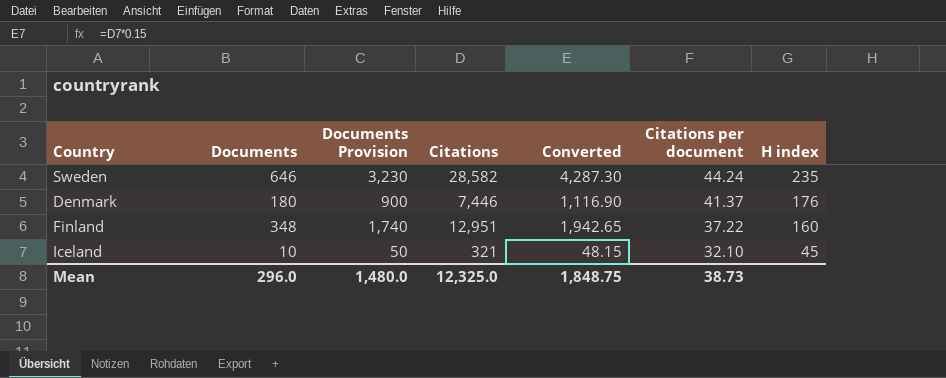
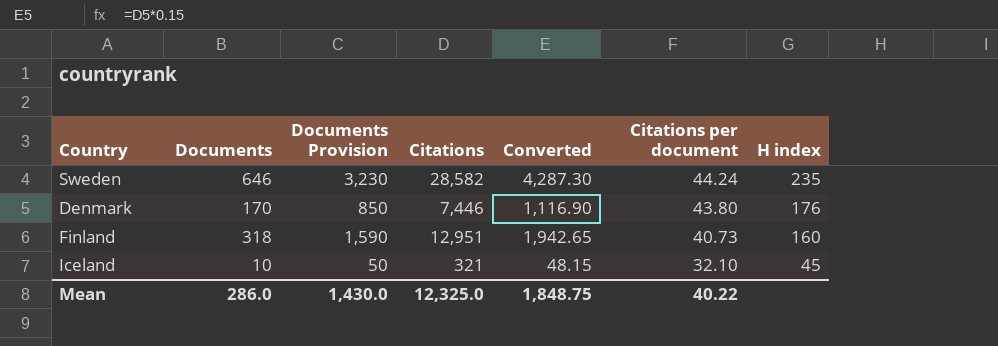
Denmark | Documents: 180 -> 170
Denmark | Documents Provision: 900 -> 850
Denmark | Citations per document: 41.37 -> 43.80
Finland | Documents: 348 -> 318
Finland | Documents Provision: 1,740 -> 1,590
Finland | Citations per document: 37.22 -> 40.73
Mean | Documents: 296.0 -> 286.0
Mean | Documents Provision: 1,480.0 -> 1,430.0
Mean | Citations per document: 38.73 -> 40.22

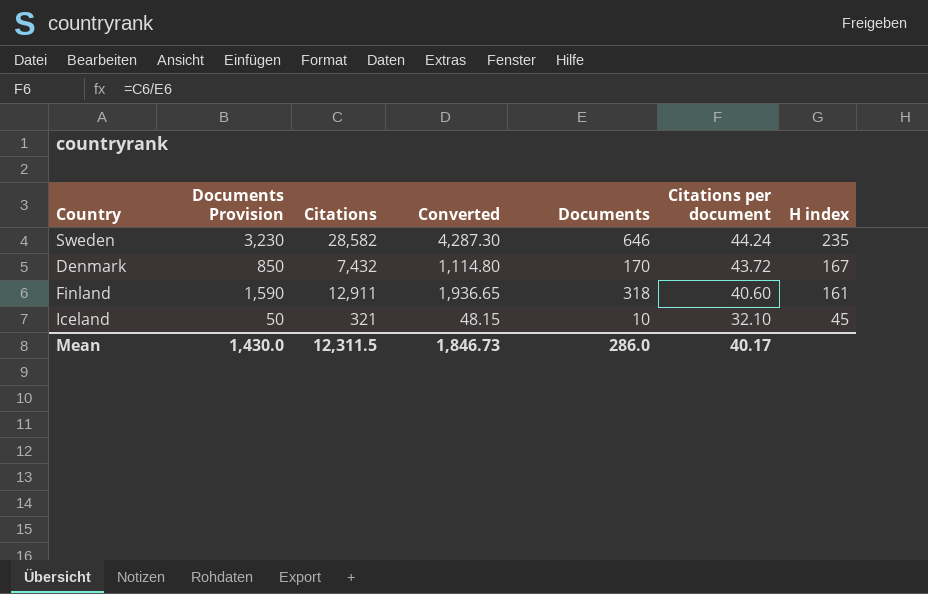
column Documents | position: 2 -> 5
Denmark | Citations: 7,446 -> 7,432
Denmark | Converted: 1,116.90 -> 1,114.80
Denmark | Citations per document: 43.80 -> 43.72
Denmark | H index: 176 -> 167
Finland | Citations: 12,951 -> 12,911
Finland | Converted: 1,942.65 -> 1,936.65
Finland | Citations per document: 40.73 -> 40.60
Finland | H index: 160 -> 161
Mean | Citations: 12,325.0 -> 12,311.5
Mean | Converted: 1,848.75 -> 1,846.73
Mean | Citations per document: 40.22 -> 40.17

